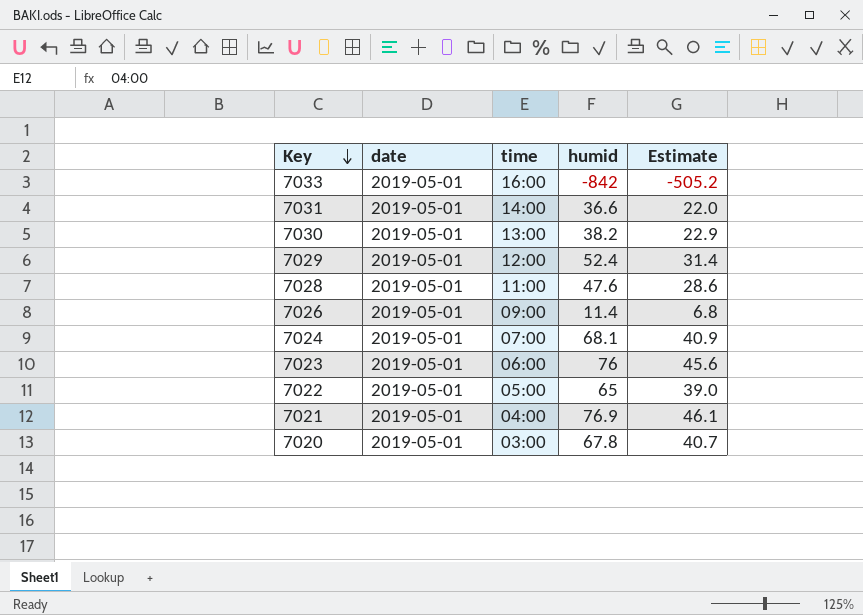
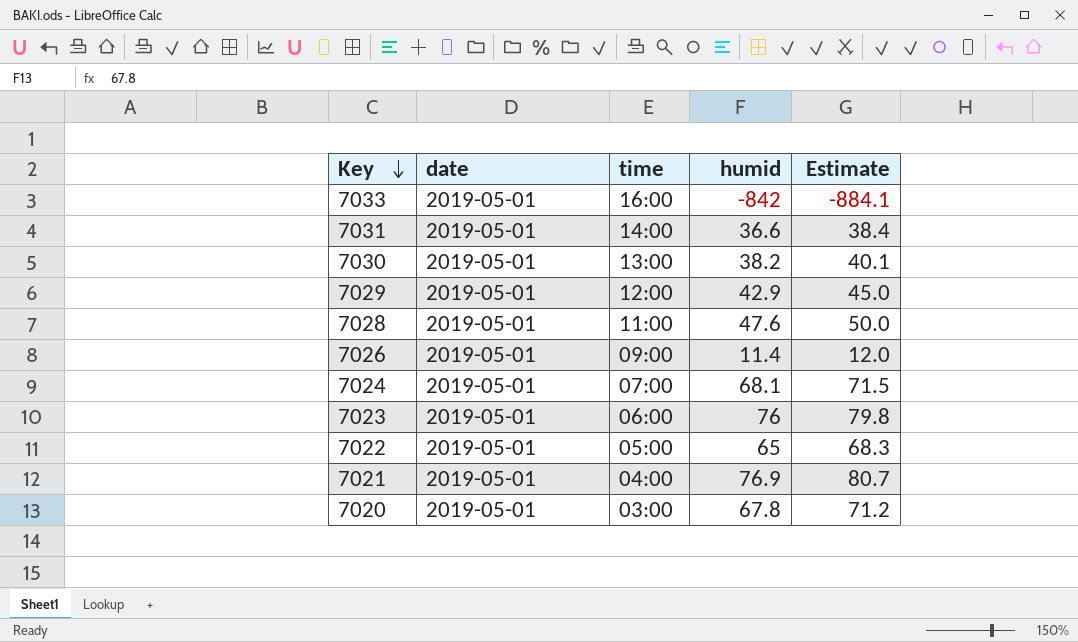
column Estimate | formula: [humid] * 0.6 -> [humid] * 1.05
7029 | humid: 52.4 -> 42.9

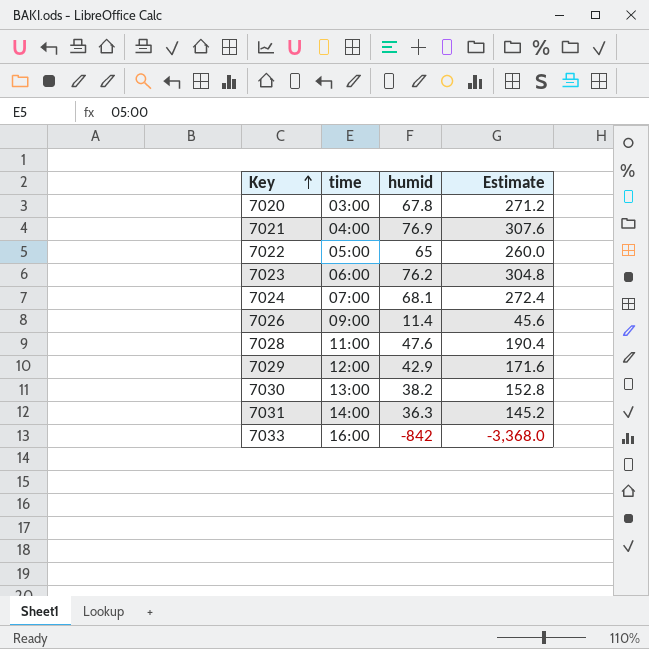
row order: Key descending -> Key ascending
column date | position: 2 -> none
column Estimate | formula: [humid] * 1.05 -> [humid] * 4
7023 | humid: 76 -> 76.2
7031 | humid: 36.6 -> 36.3

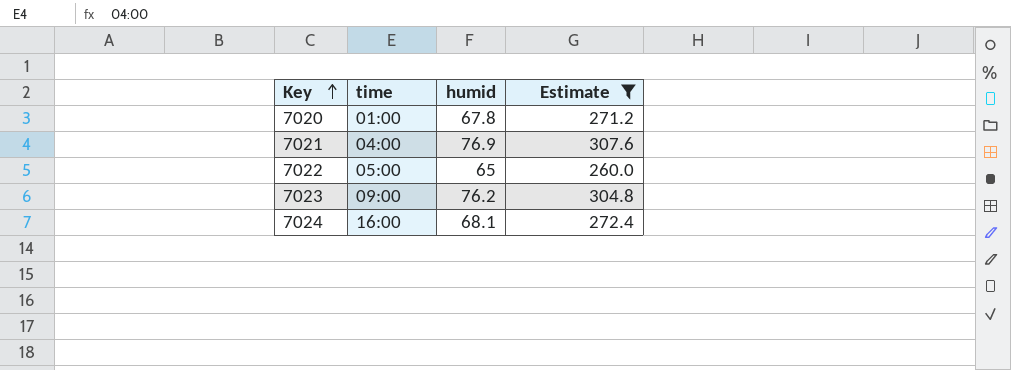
filter: none -> Estimate >= 260.0
7020 | time: 03:00 -> 01:00
7023 | time: 06:00 -> 09:00
7024 | time: 07:00 -> 16:00

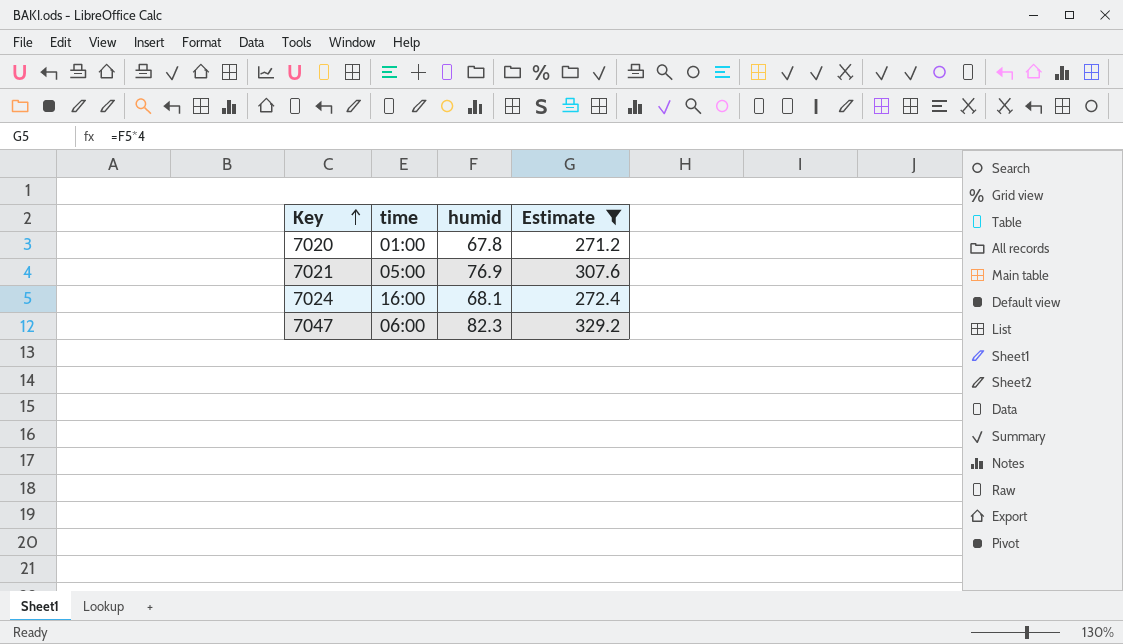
row 7022: 05:00 | 65 | 260.0 -> none
row 7023: 09:00 | 76.2 | 304.8 -> none
7021 | time: 04:00 -> 05:00
row 7047: none -> 06:00 | 82.3 | 329.2

